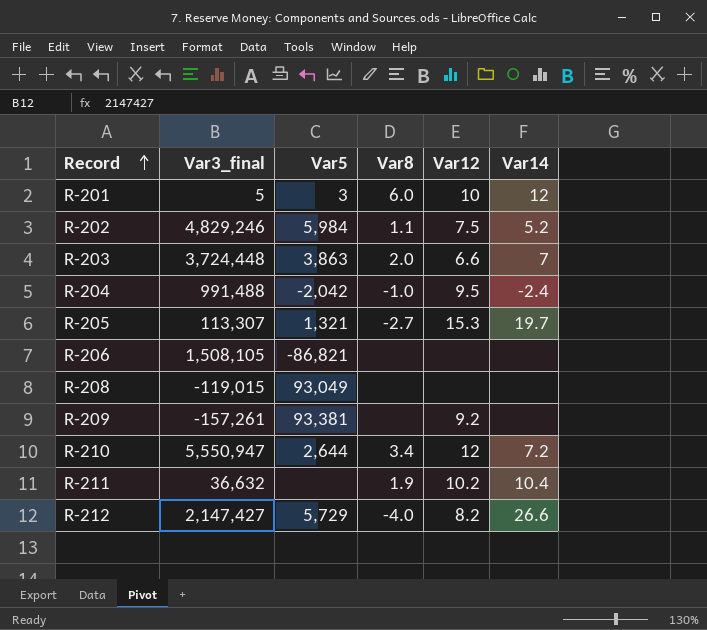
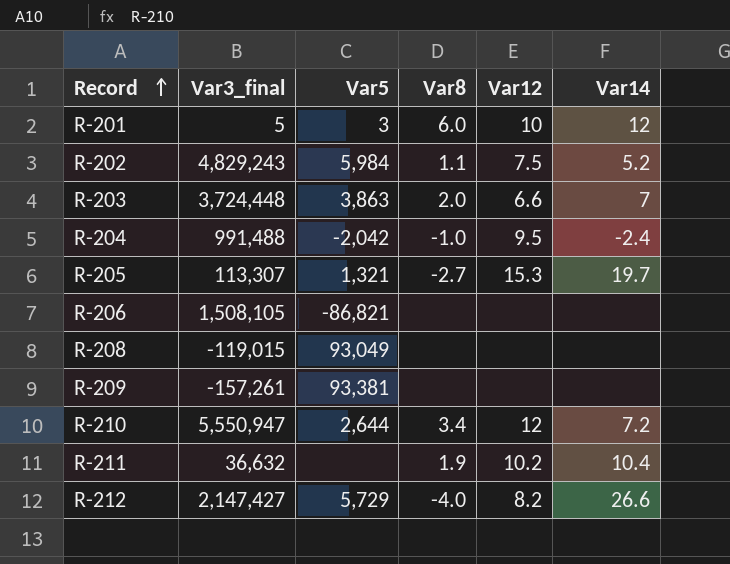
R-202 | Var3_final: 4,829,246 -> 4,829,243
R-209 | Var12: 9.2 -> none

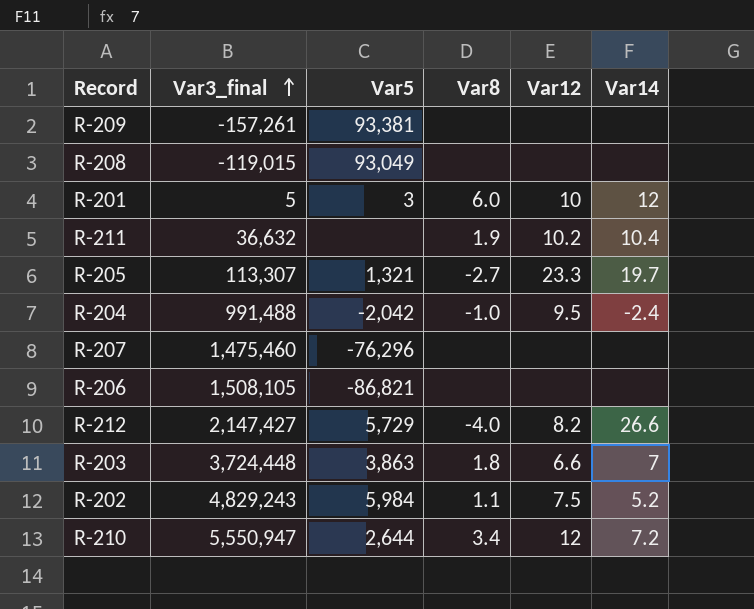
row order: Record ascending -> Var3_final ascending
R-205 | Var12: 15.3 -> 23.3
row R-207: none -> 1,475,460 | -76,296 | none | none | none
R-203 | Var8: 2.0 -> 1.8

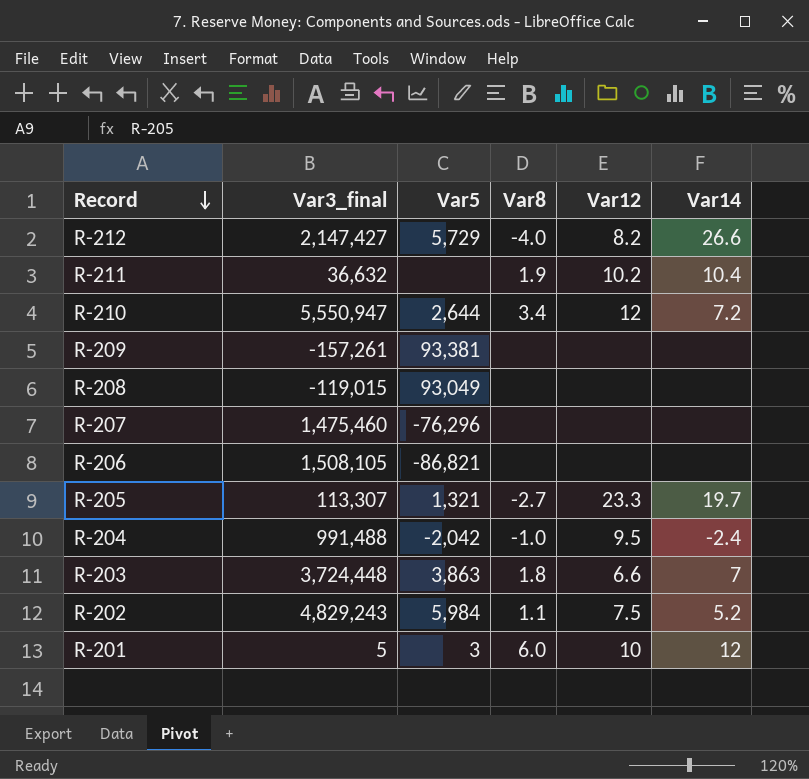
row order: Var3_final ascending -> Record descending

